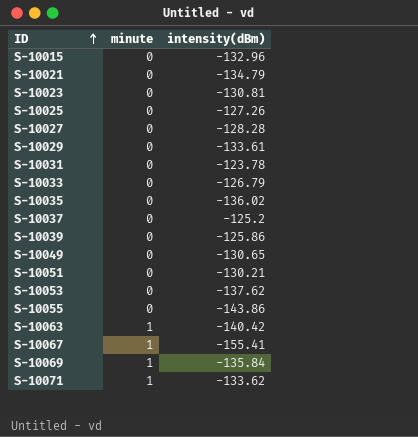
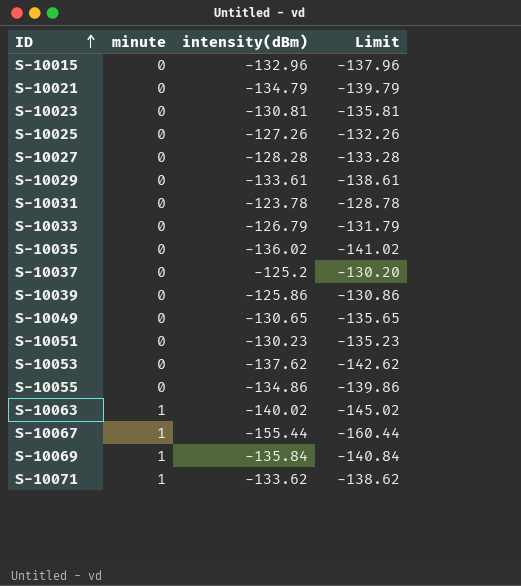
column Limit | formula: none -> [intensity(dBm)] - 5
S-10051 | intensity(dBm): -130.21 -> -130.23
S-10055 | intensity(dBm): -143.86 -> -134.86
S-10063 | intensity(dBm): -140.42 -> -140.02
S-10067 | intensity(dBm): -155.41 -> -155.44

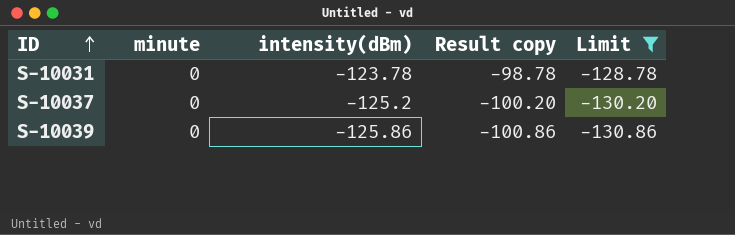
filter: none -> Limit >= -130.86
column Result copy | formula: none -> [intensity(dBm)] + 25

